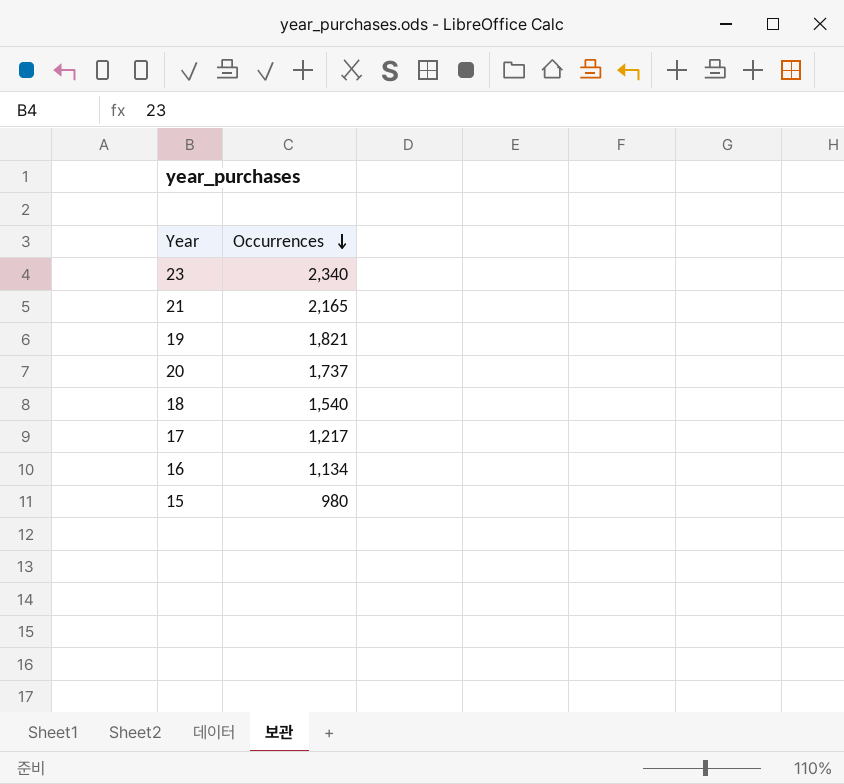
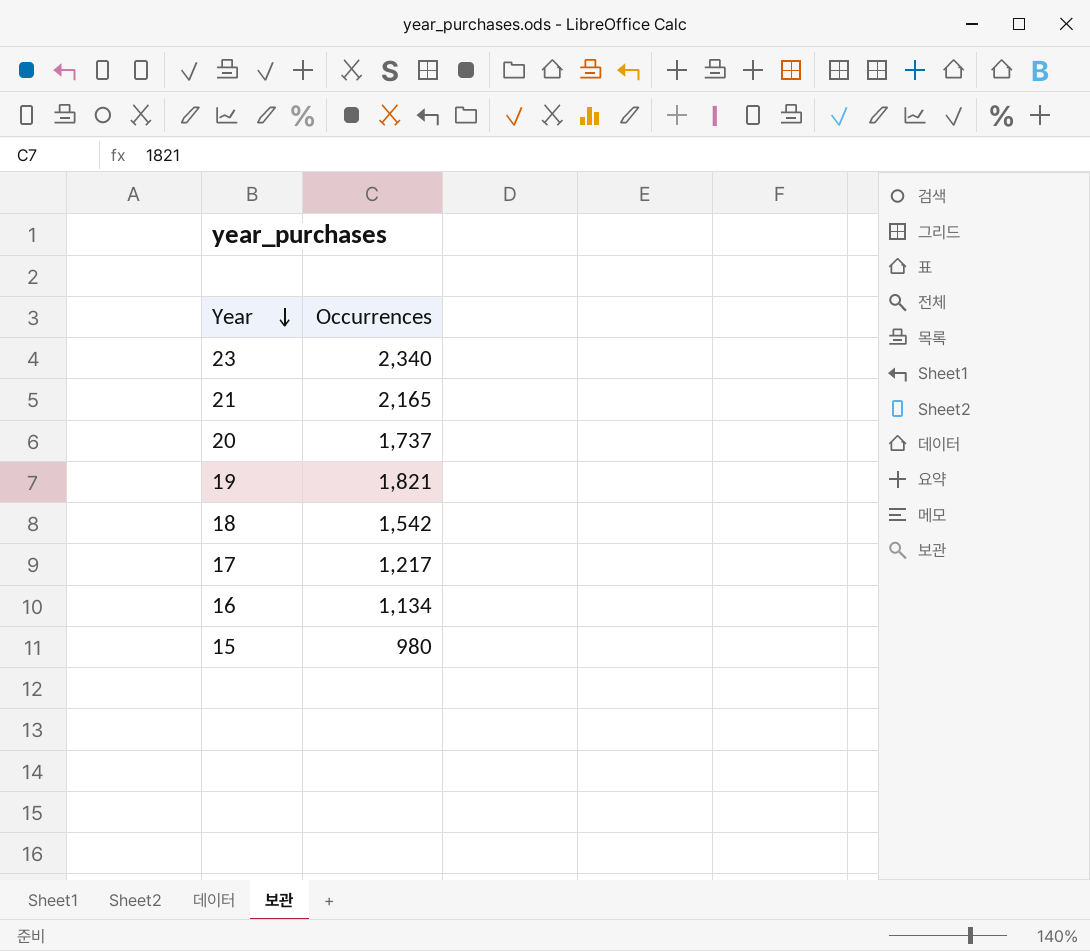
row order: Occurrences descending -> Year descending
18 | Occurrences: 1,540 -> 1,542

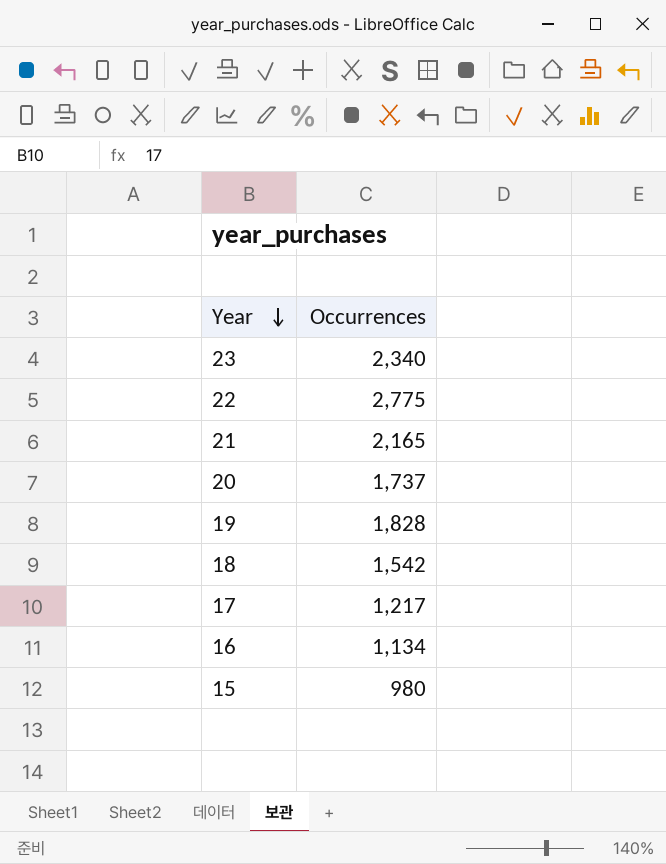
row 22: none -> 2,775
19 | Occurrences: 1,821 -> 1,828

